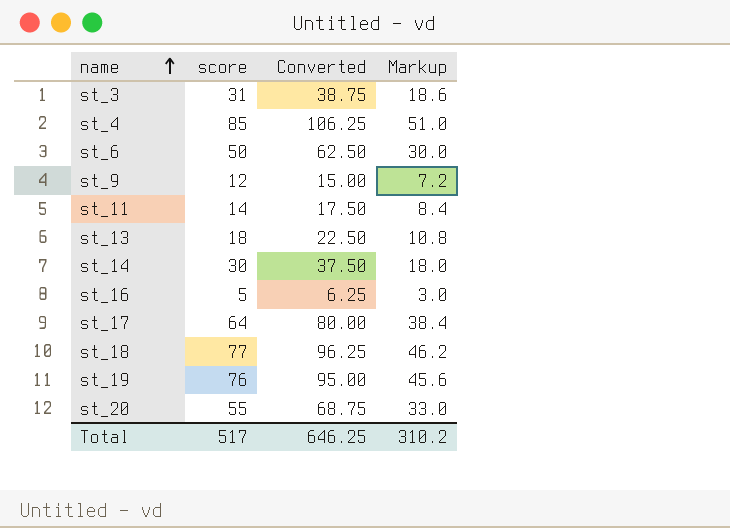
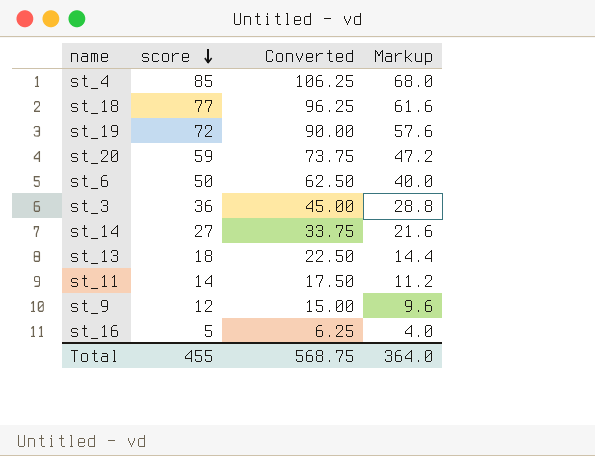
row order: name ascending -> score descending
column Markup | formula: [score] * 0.6 -> [score] * 0.8
row st_17: 64 | 80.00 | 38.4 -> none
st_19 | score: 76 -> 72
st_19 | Converted: 95.00 -> 90.00
st_20 | score: 55 -> 59
st_20 | Converted: 68.75 -> 73.75
st_3 | score: 31 -> 36
st_3 | Converted: 38.75 -> 45.00
st_14 | score: 30 -> 27
st_14 | Converted: 37.50 -> 33.75
Total | score: 517 -> 455
Total | Converted: 646.25 -> 568.75
Total | Markup: 310.2 -> 364.0

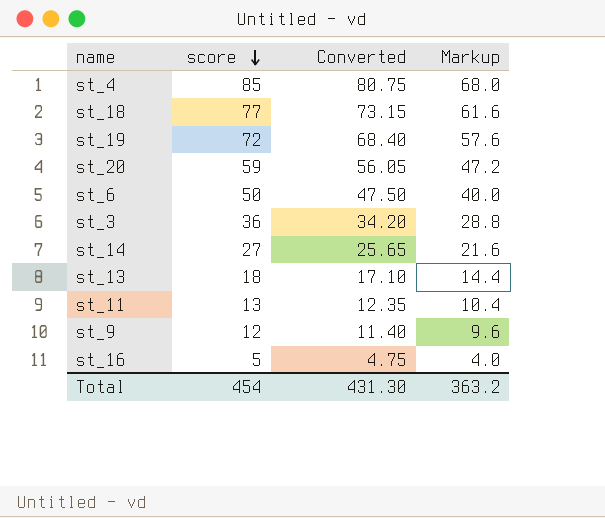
column Converted | formula: [score] * 1.25 -> [score] * 0.95
st_11 | score: 14 -> 13
st_11 | Markup: 11.2 -> 10.4
Total | score: 455 -> 454
Total | Converted: 568.75 -> 431.30
Total | Markup: 364.0 -> 363.2

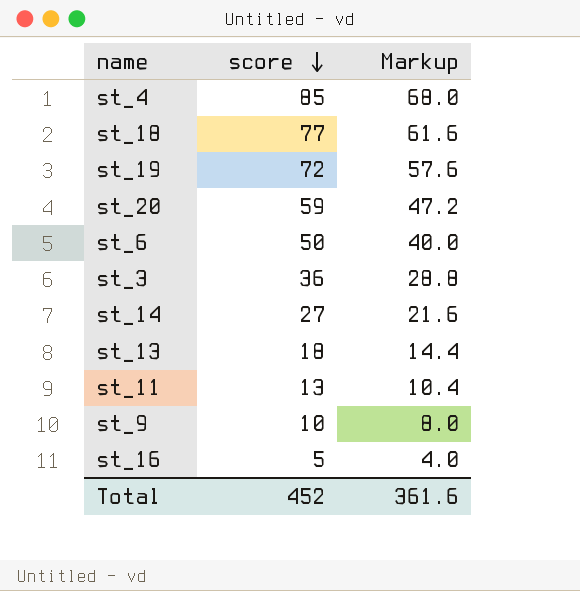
column Converted | formula: [score] * 0.95 -> none
st_9 | score: 12 -> 10
st_9 | Markup: 9.6 -> 8.0
Total | score: 454 -> 452
Total | Markup: 363.2 -> 361.6

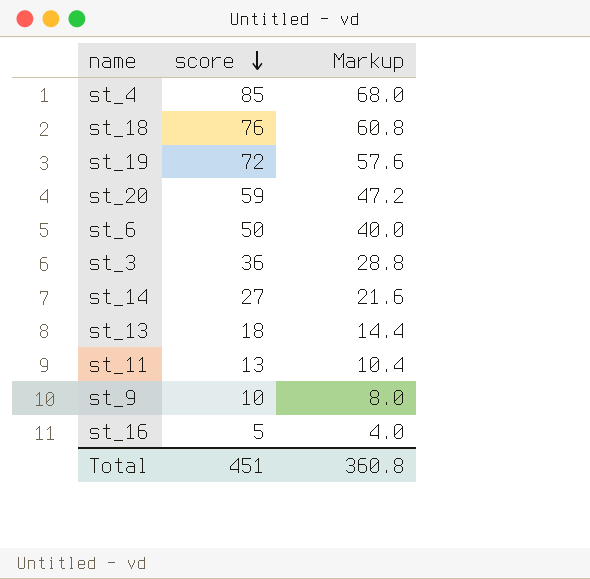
st_18 | score: 77 -> 76
st_18 | Markup: 61.6 -> 60.8
Total | score: 452 -> 451
Total | Markup: 361.6 -> 360.8

